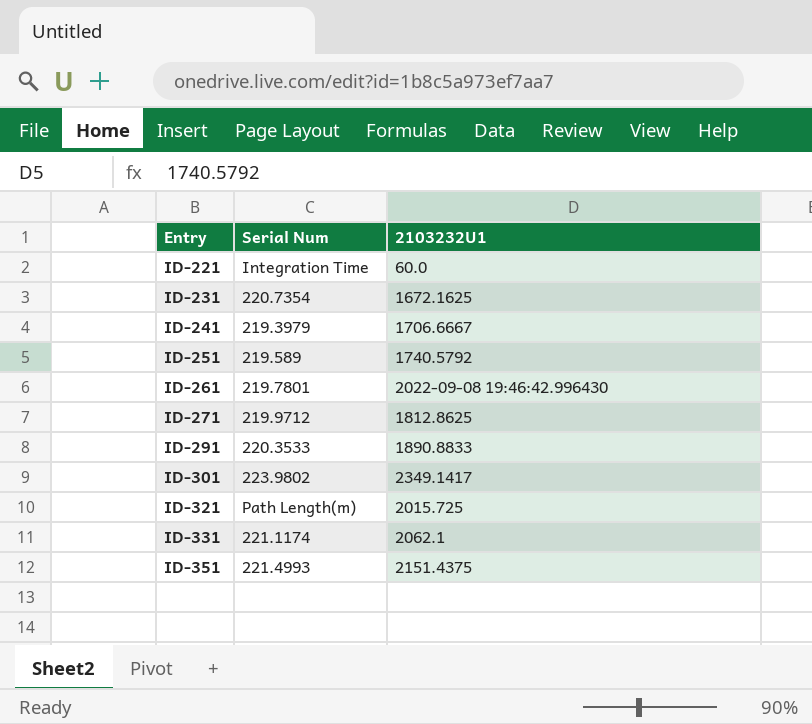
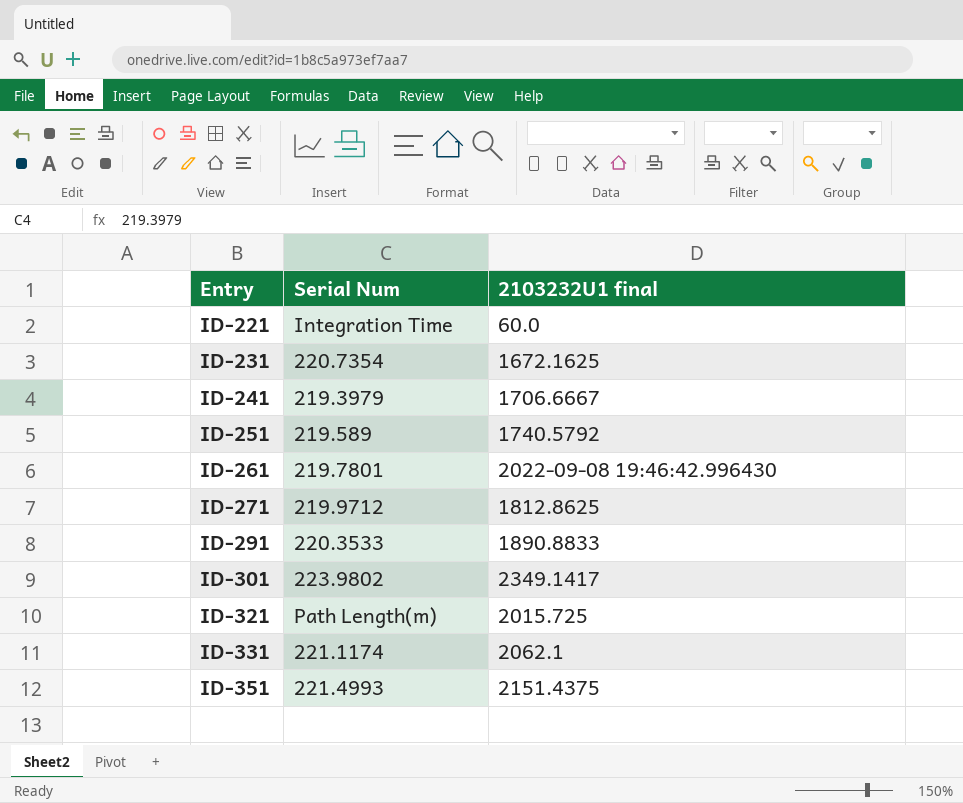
column name: 2103232U1 -> 2103232U1 final

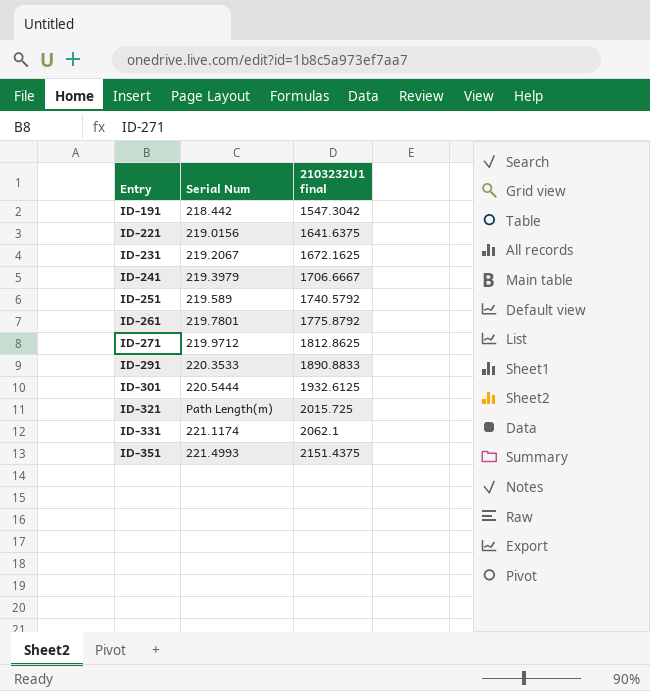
row ID-191: none -> 218.442 | 1547.3042
ID-221 | Serial Num: Integration Time -> 219.0156
ID-221 | 2103232U1 final: 60.0 -> 1641.6375
ID-231 | Serial Num: 220.7354 -> 219.2067
ID-261 | 2103232U1 final: 2022-09-08 19:46:42.996430 -> 1775.8792
ID-301 | Serial Num: 223.9802 -> 220.5444
ID-301 | 2103232U1 final: 2349.1417 -> 1932.6125

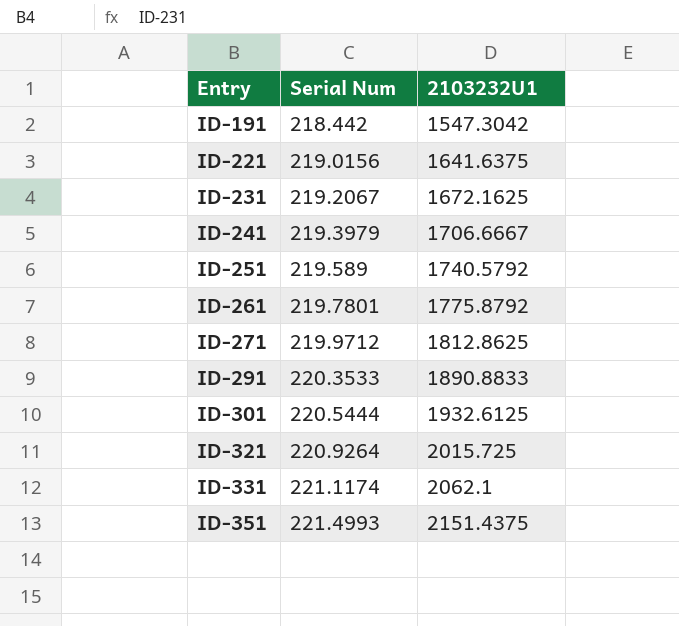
column name: 2103232U1 final -> 2103232U1
ID-321 | Serial Num: Path Length(m) -> 220.9264

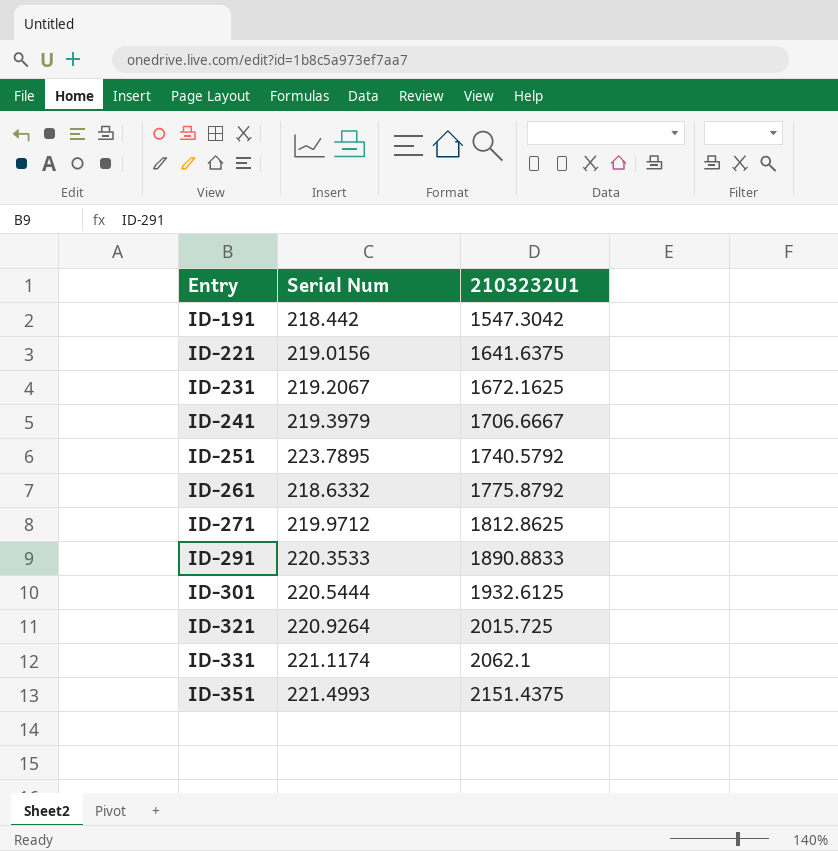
ID-251 | Serial Num: 219.589 -> 223.7895
ID-261 | Serial Num: 219.7801 -> 218.6332

